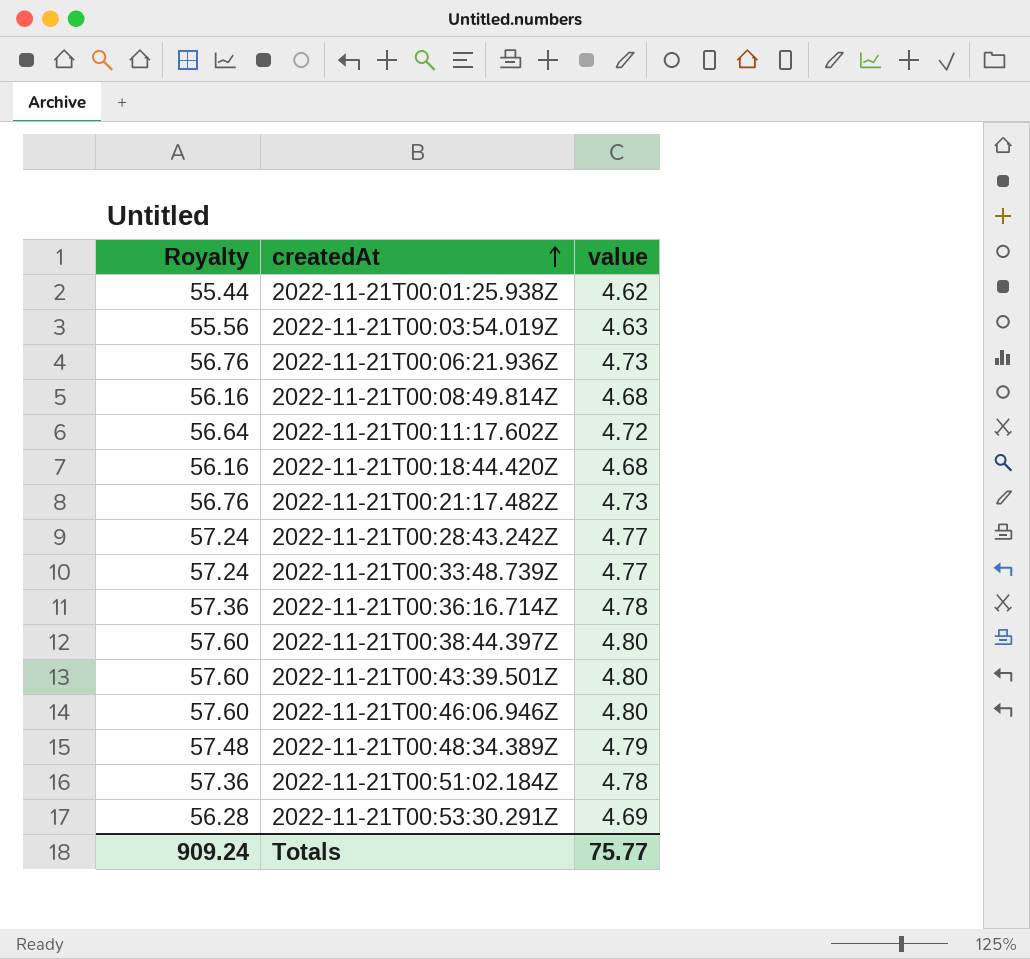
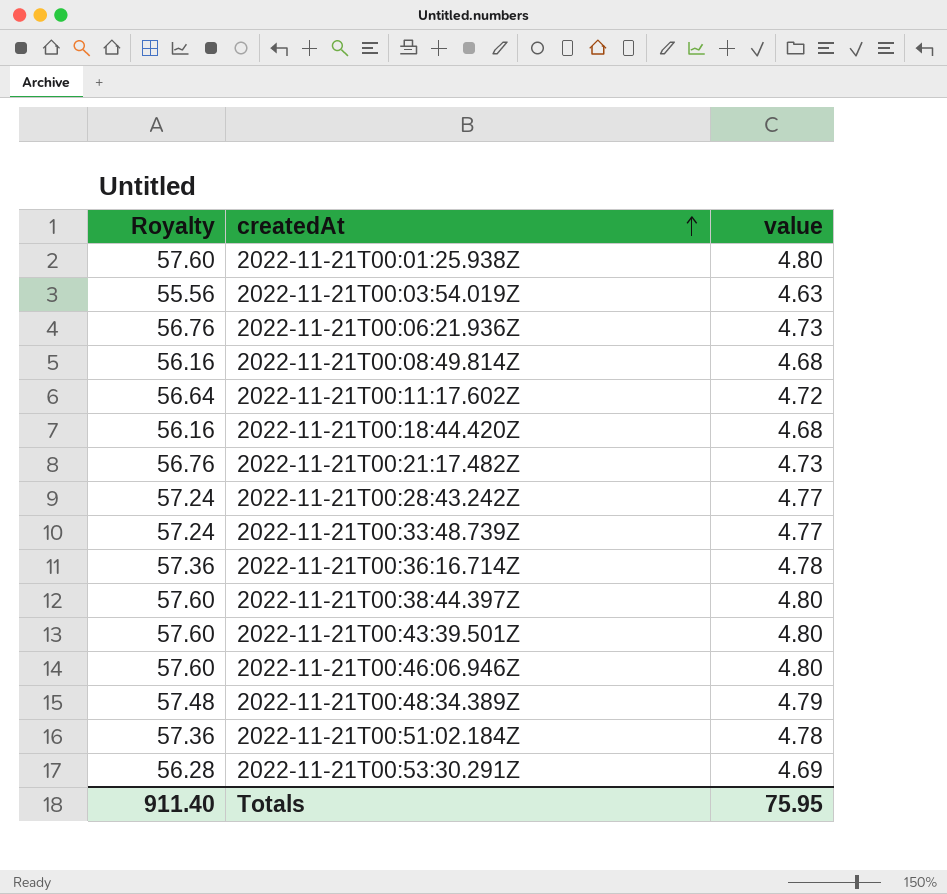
2022-11-21T00:01:25.938Z | Royalty: 55.44 -> 57.60
2022-11-21T00:01:25.938Z | value: 4.62 -> 4.80
Totals | Royalty: 909.24 -> 911.40
Totals | value: 75.77 -> 75.95

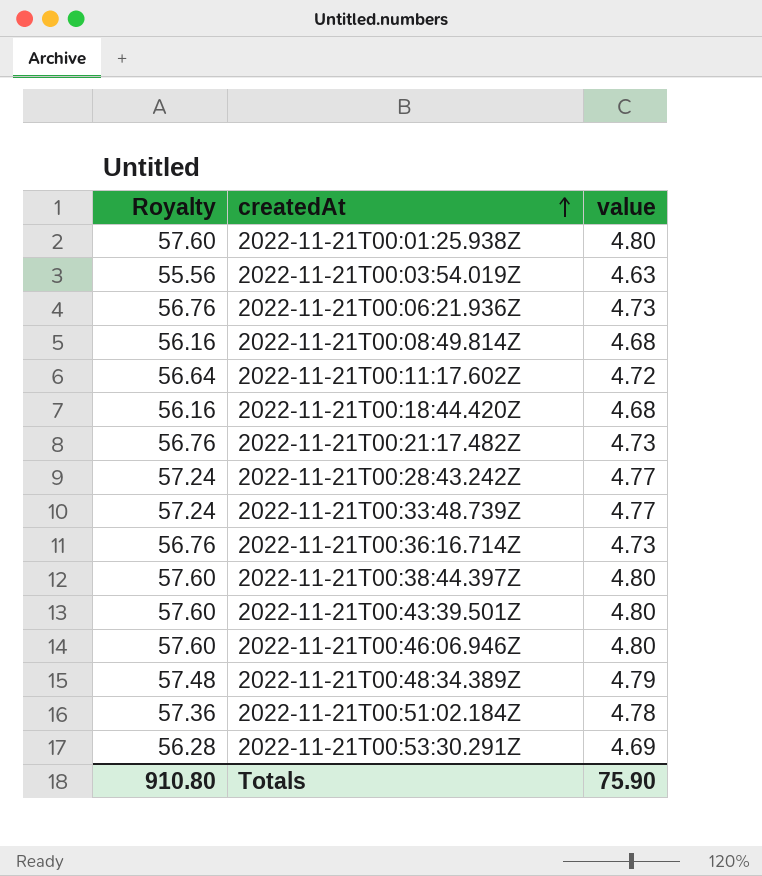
2022-11-21T00:36:16.714Z | Royalty: 57.36 -> 56.76
2022-11-21T00:36:16.714Z | value: 4.78 -> 4.73
Totals | Royalty: 911.40 -> 910.80
Totals | value: 75.95 -> 75.90

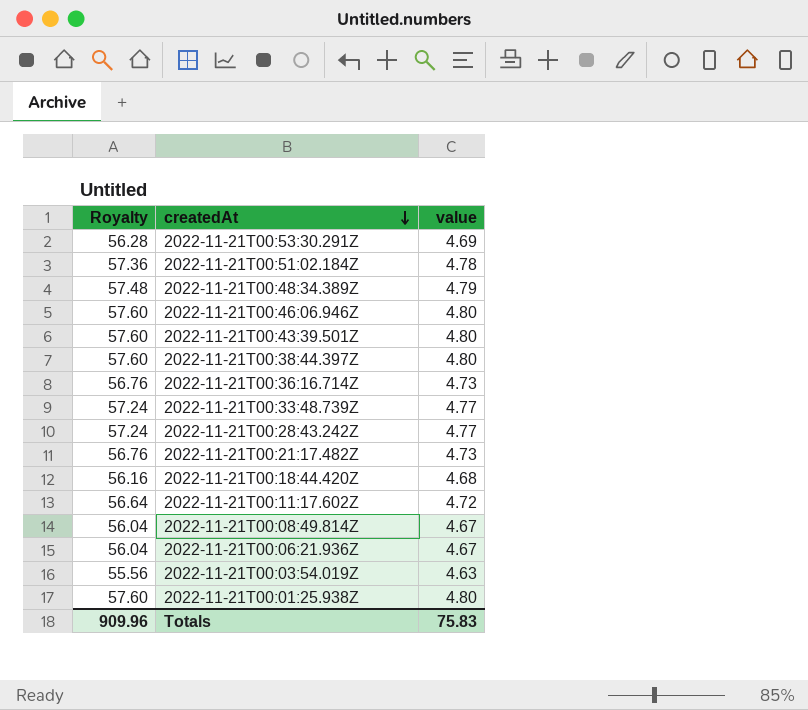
row order: createdAt ascending -> createdAt descending
2022-11-21T00:08:49.814Z | Royalty: 56.16 -> 56.04
2022-11-21T00:08:49.814Z | value: 4.68 -> 4.67
2022-11-21T00:06:21.936Z | Royalty: 56.76 -> 56.04
2022-11-21T00:06:21.936Z | value: 4.73 -> 4.67
Totals | Royalty: 910.80 -> 909.96
Totals | value: 75.90 -> 75.83

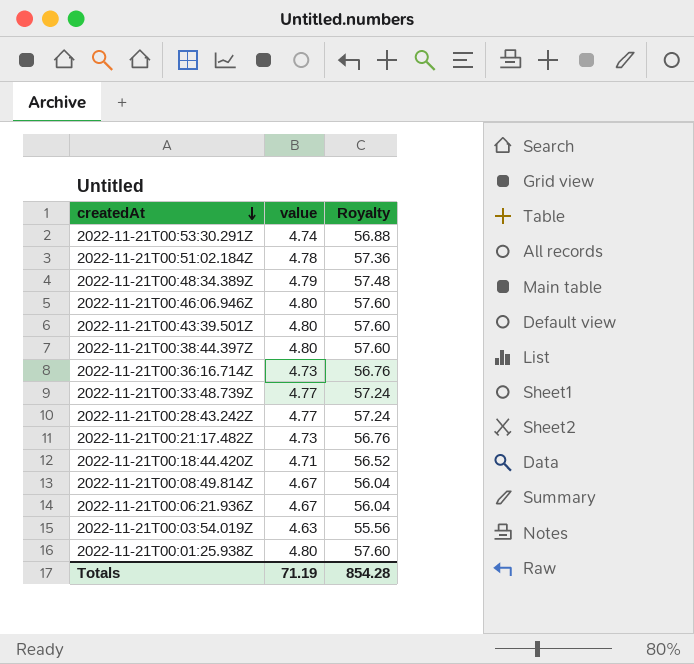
column Royalty | position: 1 -> 3
row 2022-11-21T00:11:17.602Z: 56.64 | 4.72 -> none
2022-11-21T00:53:30.291Z | value: 4.69 -> 4.74
2022-11-21T00:53:30.291Z | Royalty: 56.28 -> 56.88
2022-11-21T00:18:44.420Z | value: 4.68 -> 4.71
2022-11-21T00:18:44.420Z | Royalty: 56.16 -> 56.52
Totals | value: 75.83 -> 71.19
Totals | Royalty: 909.96 -> 854.28

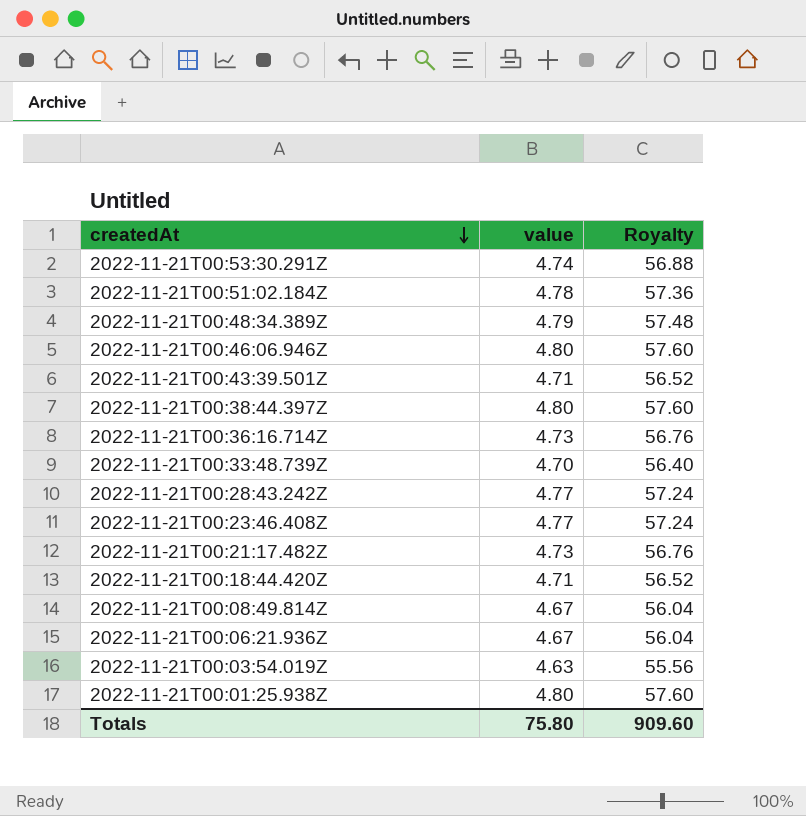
2022-11-21T00:43:39.501Z | value: 4.80 -> 4.71
2022-11-21T00:43:39.501Z | Royalty: 57.60 -> 56.52
2022-11-21T00:33:48.739Z | value: 4.77 -> 4.70
2022-11-21T00:33:48.739Z | Royalty: 57.24 -> 56.40
row 2022-11-21T00:23:46.408Z: none -> 4.77 | 57.24
Totals | value: 71.19 -> 75.80
Totals | Royalty: 854.28 -> 909.60

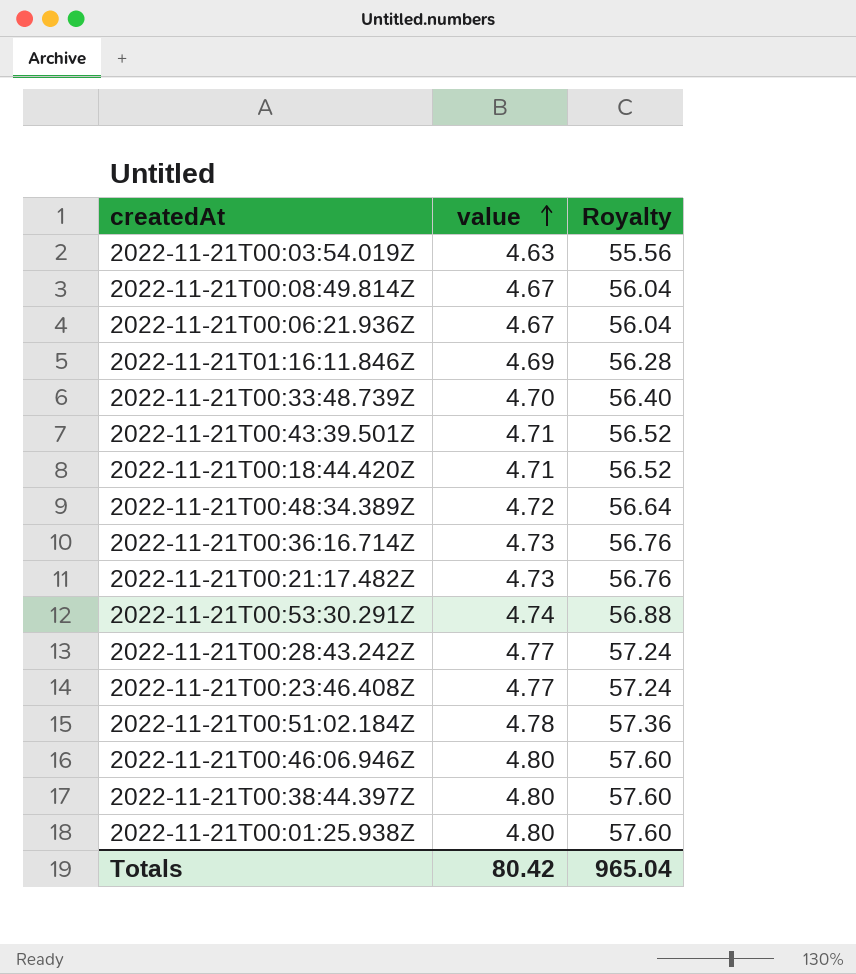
row order: createdAt descending -> value ascending
row 2022-11-21T01:16:11.846Z: none -> 4.69 | 56.28
2022-11-21T00:48:34.389Z | value: 4.79 -> 4.72
2022-11-21T00:48:34.389Z | Royalty: 57.48 -> 56.64
Totals | value: 75.80 -> 80.42
Totals | Royalty: 909.60 -> 965.04

